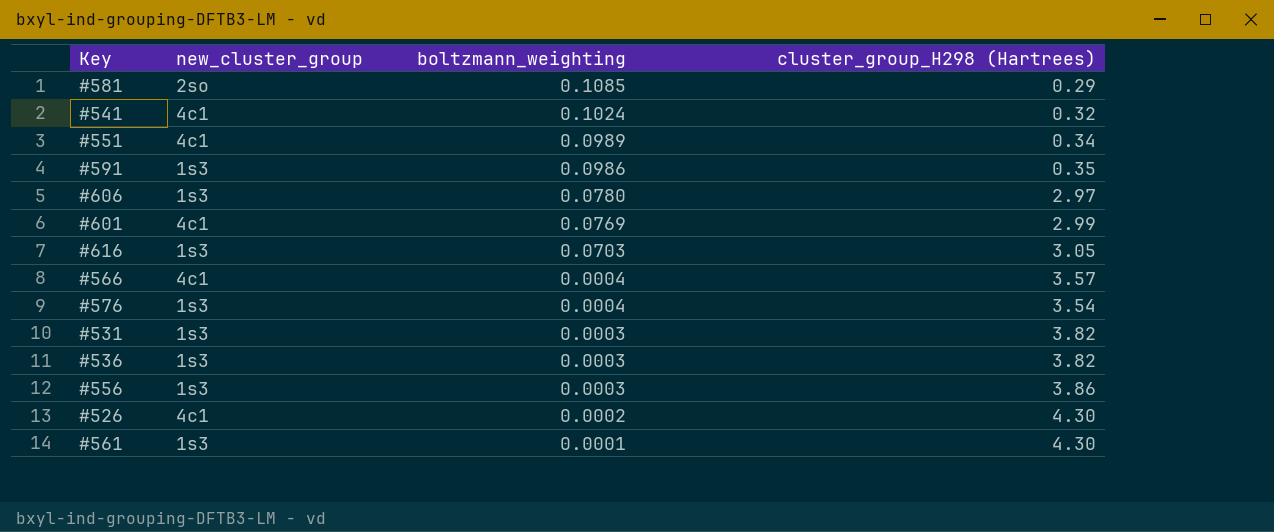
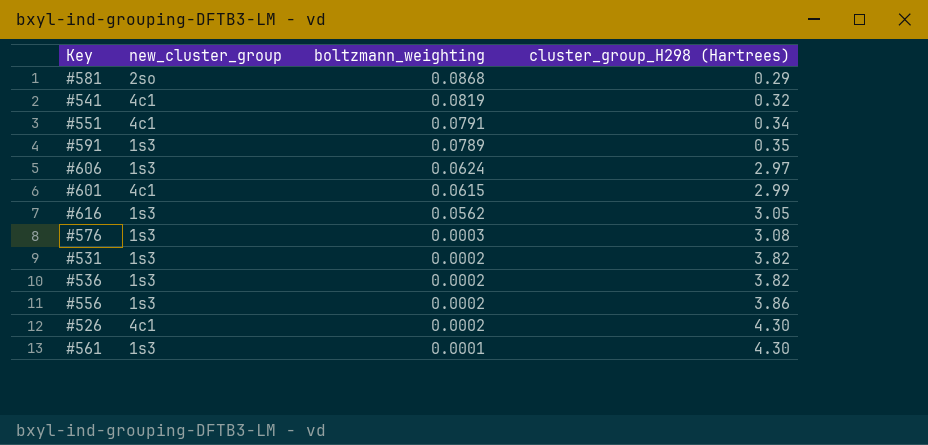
row #566: 4c1 | 0.0004 | 3.57 -> none
#581 | boltzmann_weighting: 0.1085 -> 0.0868
#541 | boltzmann_weighting: 0.1024 -> 0.0819
#551 | boltzmann_weighting: 0.0989 -> 0.0791
#591 | boltzmann_weighting: 0.0986 -> 0.0789
#606 | boltzmann_weighting: 0.0780 -> 0.0624
#601 | boltzmann_weighting: 0.0769 -> 0.0615
#616 | boltzmann_weighting: 0.0703 -> 0.0562
#576 | boltzmann_weighting: 0.0004 -> 0.0003
#576 | cluster_group_H298 (Hartrees): 3.54 -> 3.08
#531 | boltzmann_weighting: 0.0003 -> 0.0002
#536 | boltzmann_weighting: 0.0003 -> 0.0002
#556 | boltzmann_weighting: 0.0003 -> 0.0002

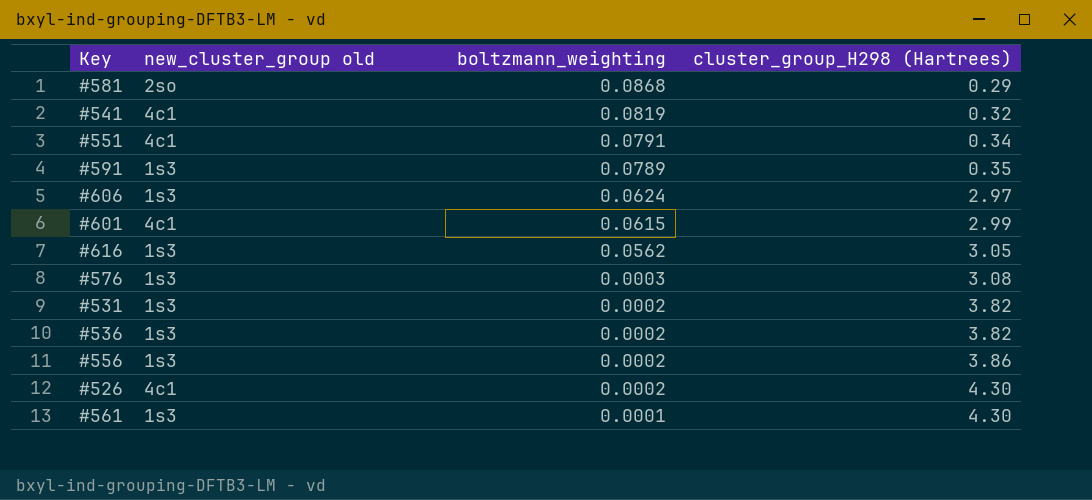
column name: new_cluster_group -> new_cluster_group old

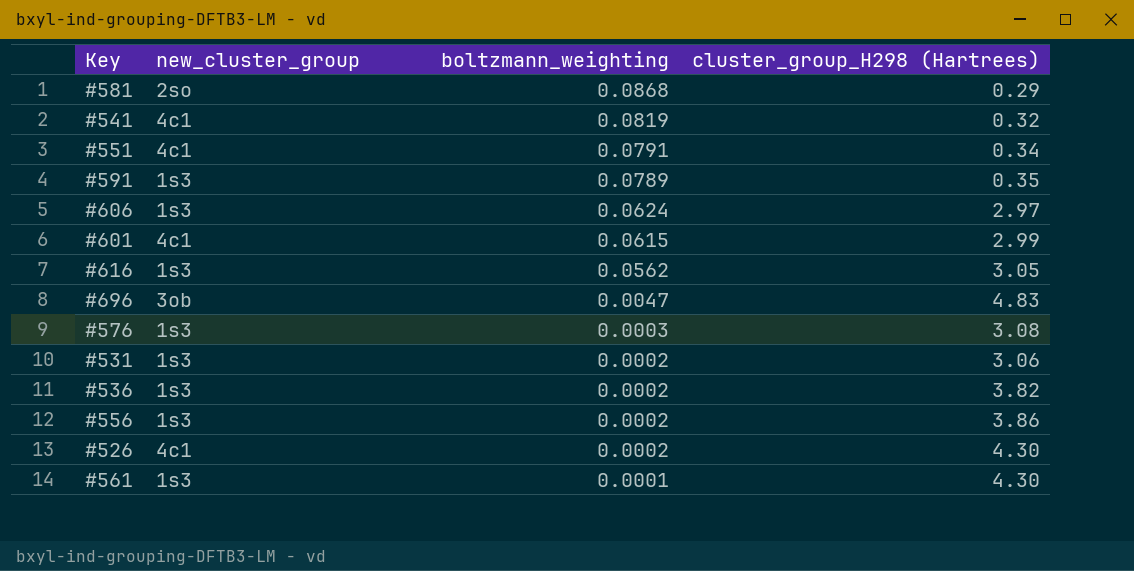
column name: new_cluster_group old -> new_cluster_group
row #696: none -> 3ob | 0.0047 | 4.83
#531 | cluster_group_H298 (Hartrees): 3.82 -> 3.06

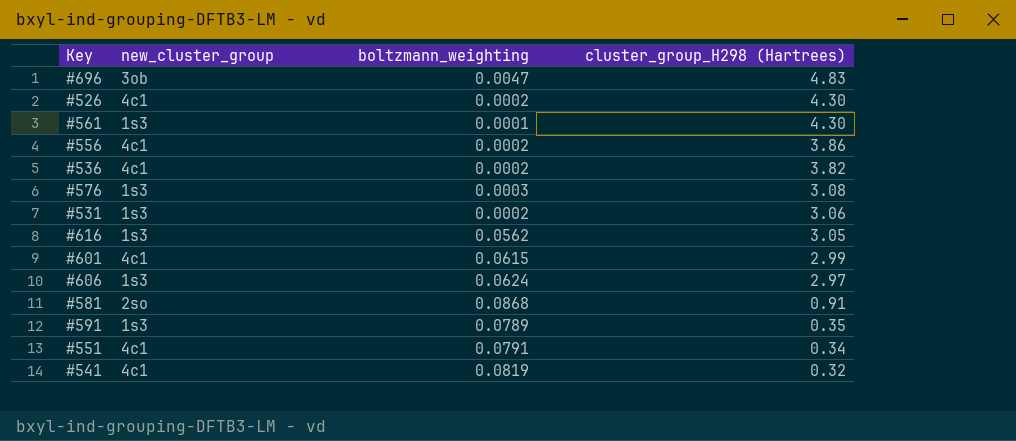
row order: boltzmann_weighting descending -> cluster_group_H298 (Hartrees) descending
#556 | new_cluster_group: 1s3 -> 4c1
#536 | new_cluster_group: 1s3 -> 4c1
#581 | cluster_group_H298 (Hartrees): 0.29 -> 0.91

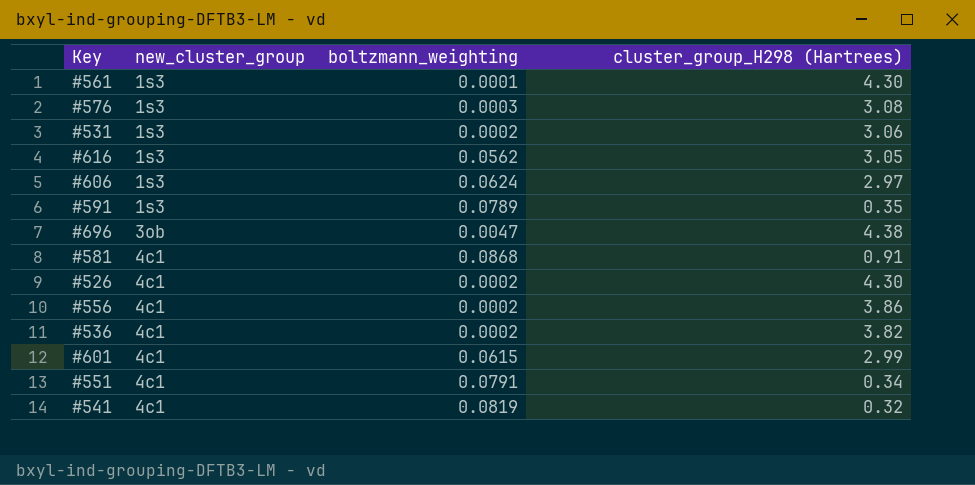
row order: cluster_group_H298 (Hartrees) descending -> new_cluster_group ascending
#696 | cluster_group_H298 (Hartrees): 4.83 -> 4.38
#581 | new_cluster_group: 2so -> 4c1

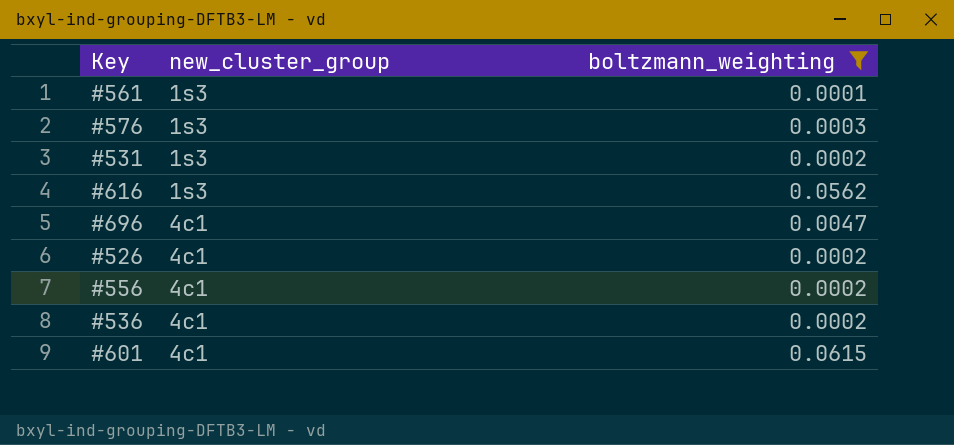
filter: none -> boltzmann_weighting <= 0.0615
column cluster_group_H298 (Hartrees) | position: 4 -> none
#696 | new_cluster_group: 3ob -> 4c1

